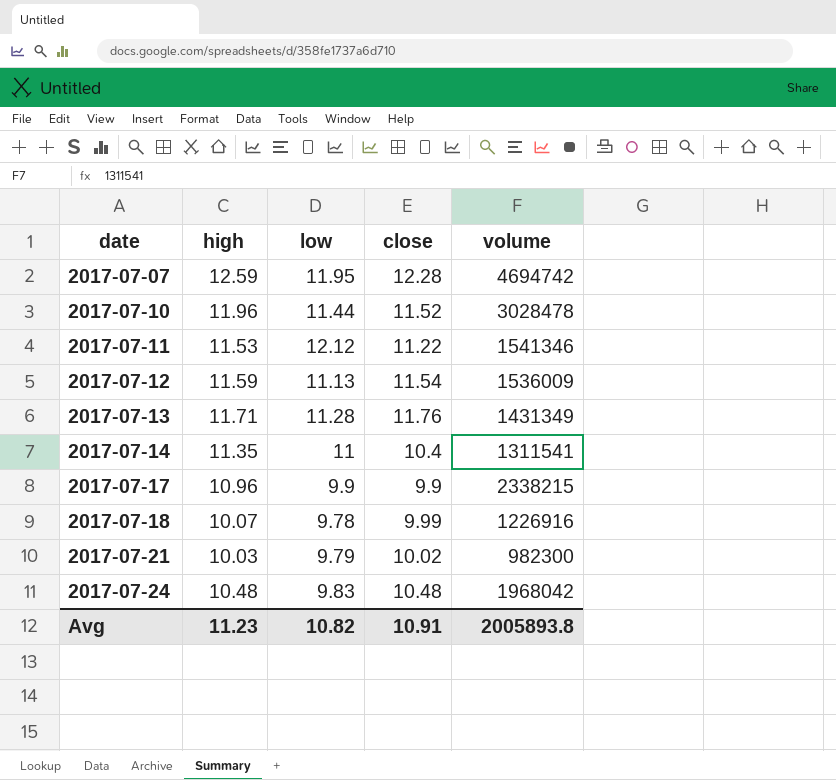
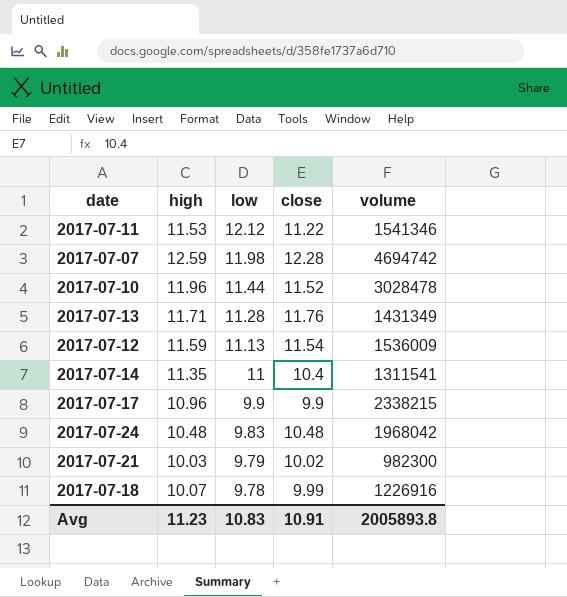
row order: date ascending -> low descending
2017-07-07 | low: 11.95 -> 11.98
Avg | low: 10.82 -> 10.83

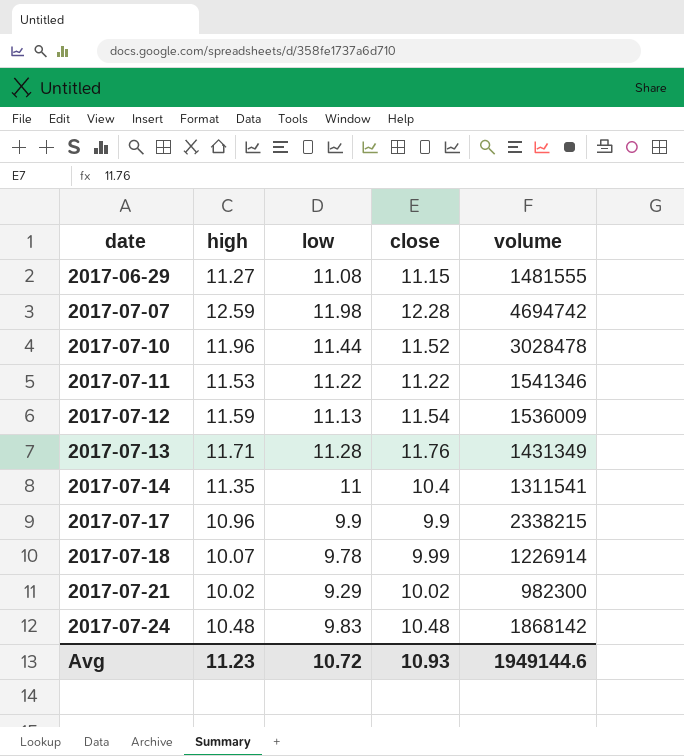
row order: low descending -> date ascending
row 2017-06-29: none -> 11.27 | 11.08 | 11.15 | 1481555
2017-07-11 | low: 12.12 -> 11.22
2017-07-18 | volume: 1226916 -> 1226914
2017-07-21 | high: 10.03 -> 10.02
2017-07-21 | low: 9.79 -> 9.29
2017-07-24 | volume: 1968042 -> 1868142
Avg | low: 10.83 -> 10.72
Avg | close: 10.91 -> 10.93
Avg | volume: 2005893.8 -> 1949144.6

